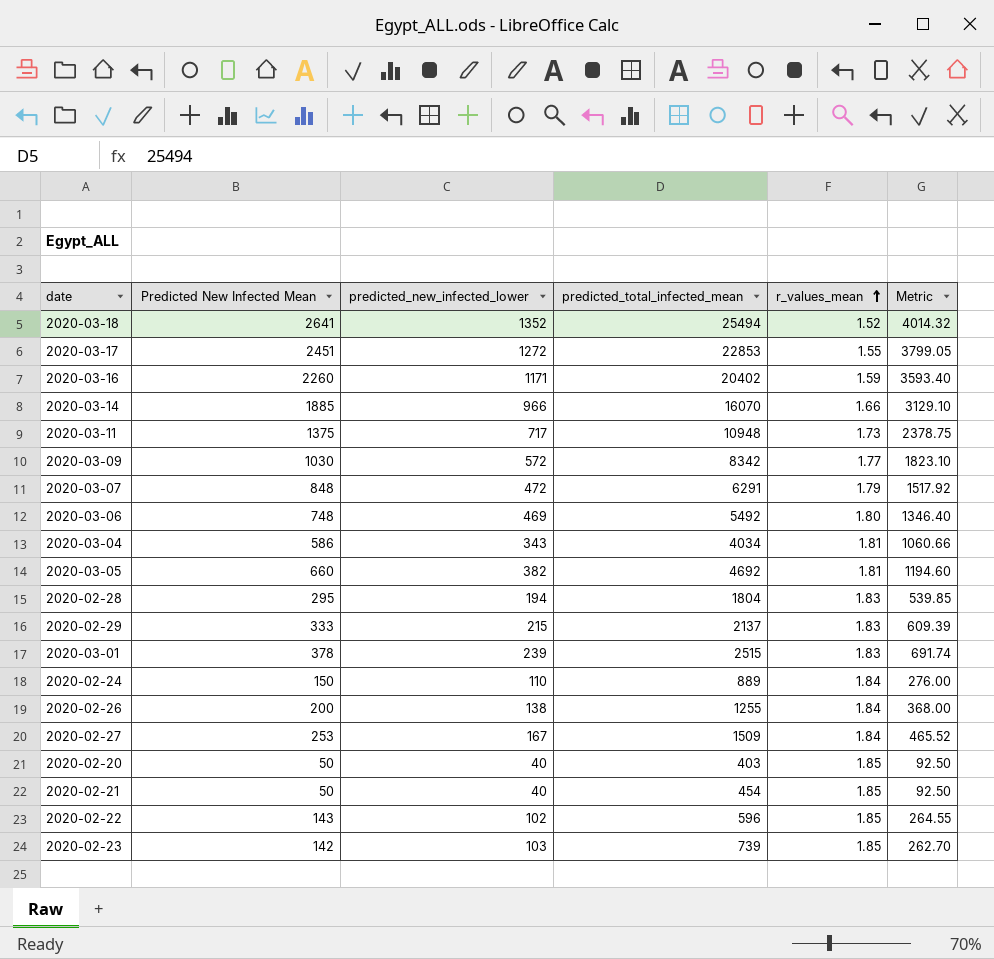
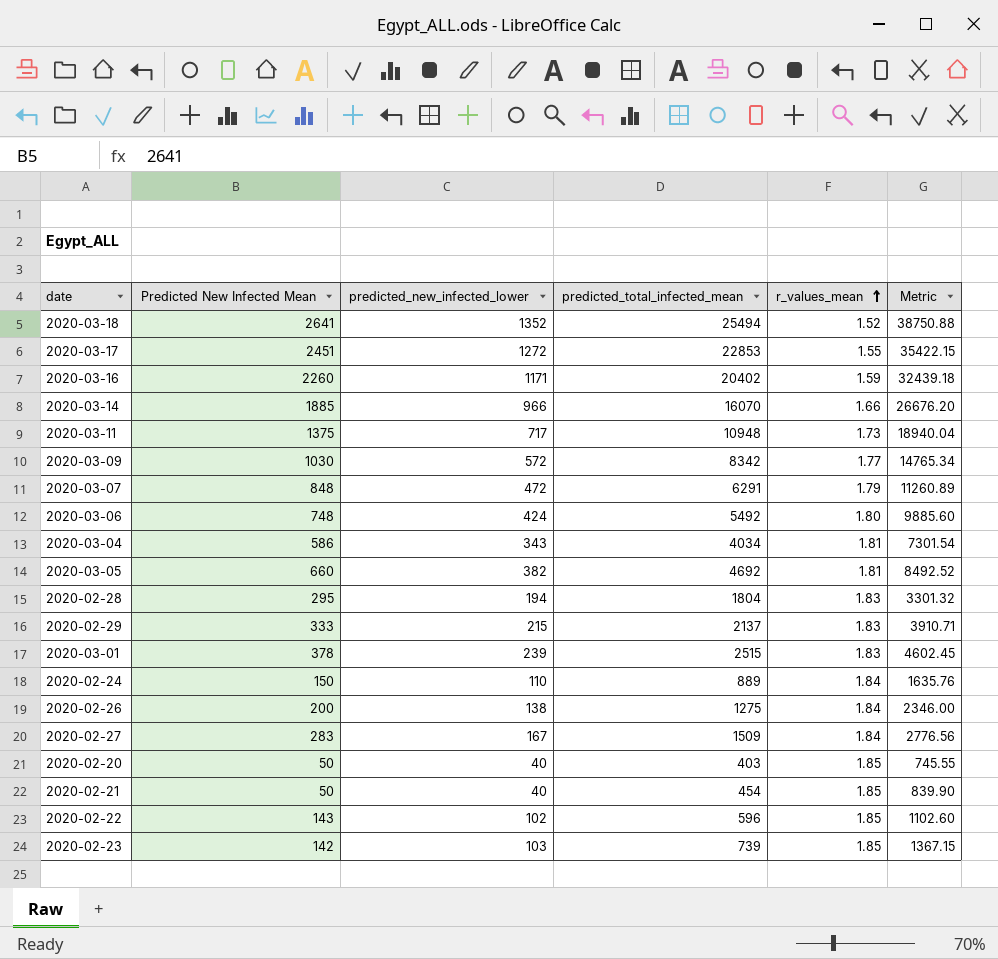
column Metric | formula: [Predicted New Infected Mean] * [r_values_mean] -> [predicted_total_infected_mean] * [r_values_mean]
2020-03-06 | predicted_new_infected_lower: 469 -> 424
2020-02-26 | predicted_total_infected_mean: 1255 -> 1275
2020-02-27 | Predicted New Infected Mean: 253 -> 283

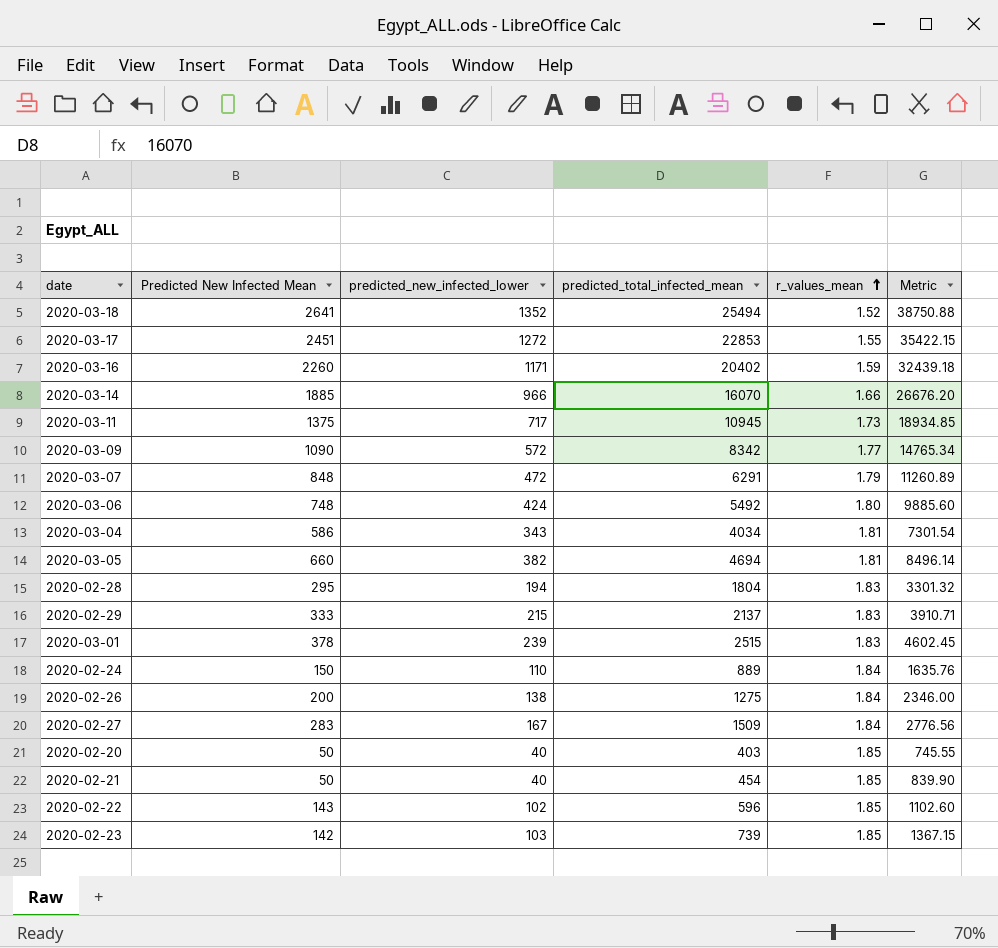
2020-03-11 | predicted_total_infected_mean: 10948 -> 10945
2020-03-11 | Metric: 18940.04 -> 18934.85
2020-03-09 | Predicted New Infected Mean: 1030 -> 1090
2020-03-05 | predicted_total_infected_mean: 4692 -> 4694
2020-03-05 | Metric: 8492.52 -> 8496.14

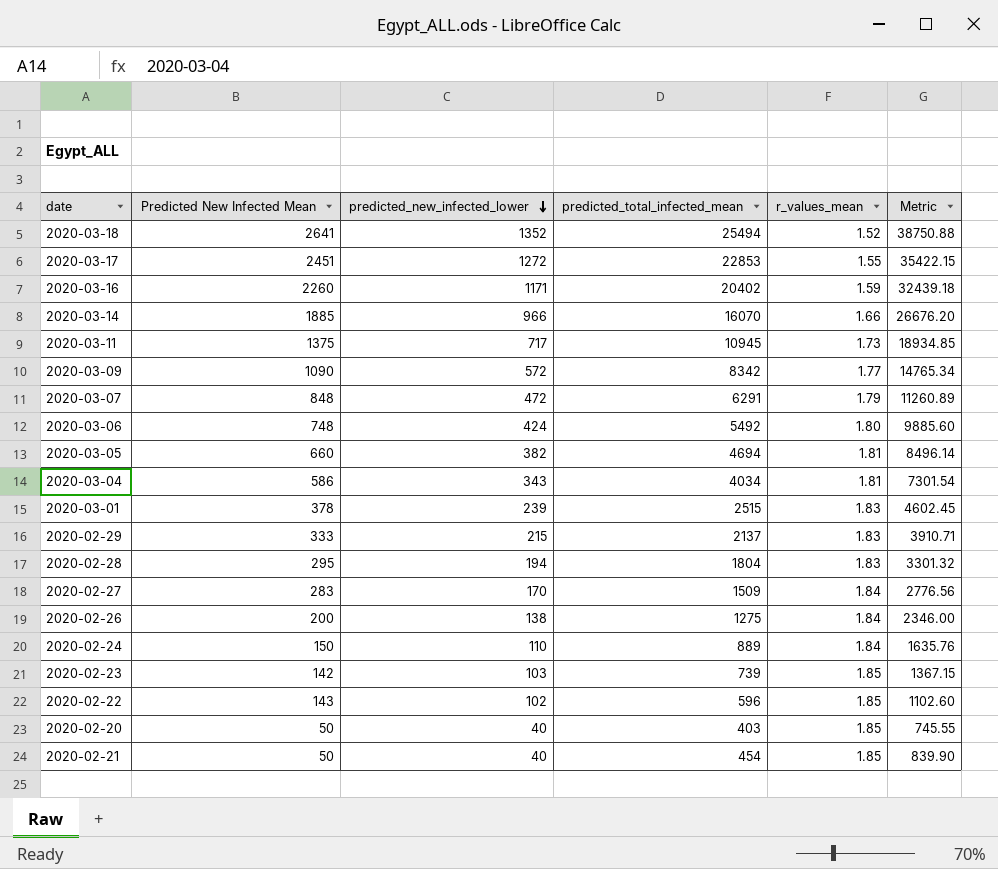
row order: r_values_mean ascending -> predicted_new_infected_lower descending
2020-02-27 | predicted_new_infected_lower: 167 -> 170

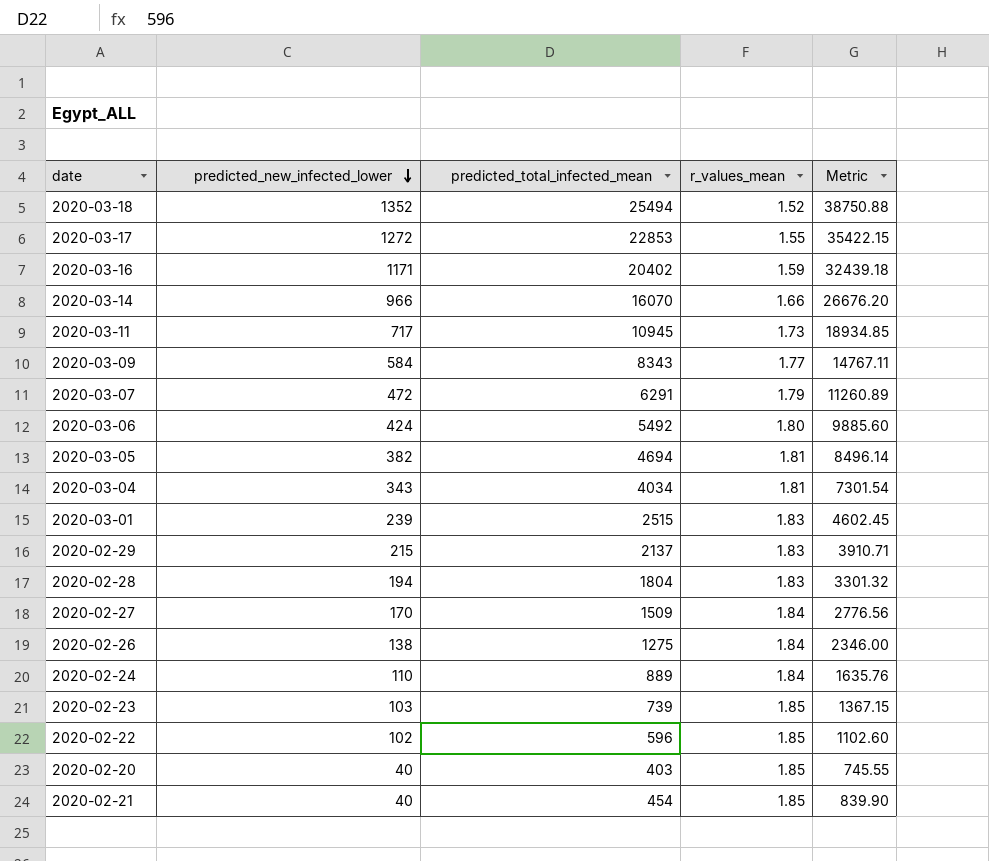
column Predicted New Infected Mean | position: 2 -> none
2020-03-09 | predicted_new_infected_lower: 572 -> 584
2020-03-09 | predicted_total_infected_mean: 8342 -> 8343
2020-03-09 | Metric: 14765.34 -> 14767.11

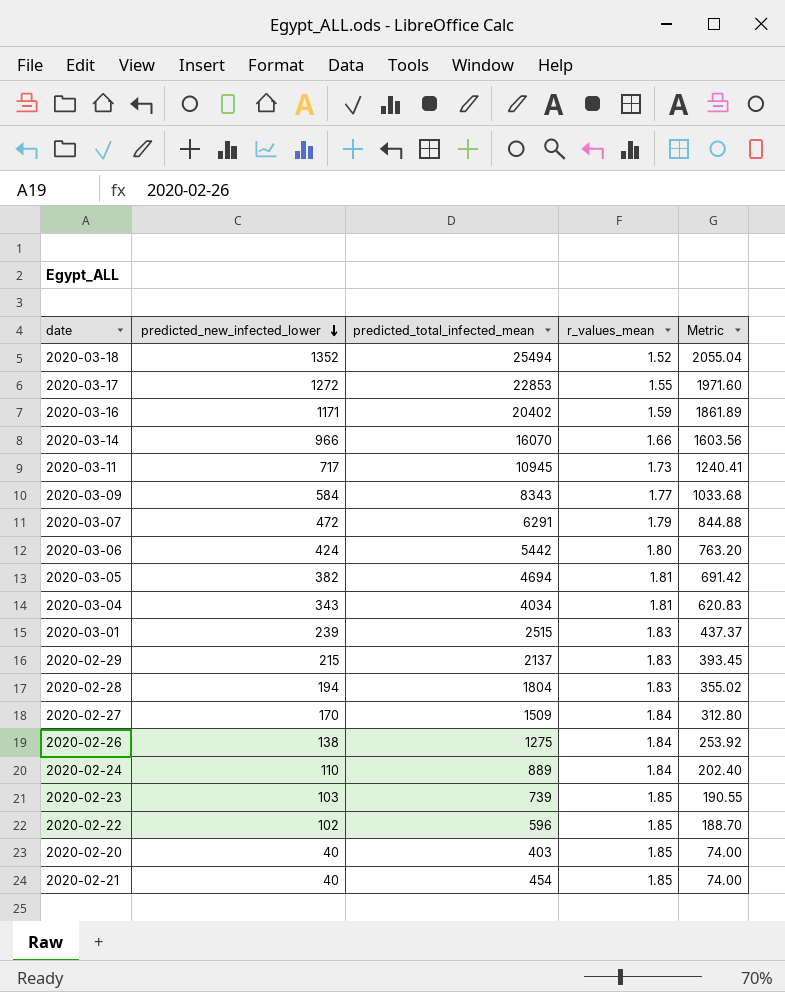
column Metric | formula: [predicted_total_infected_mean] * [r_values_mean] -> [predicted_new_infected_lower] * [r_values_mean]
2020-03-06 | predicted_total_infected_mean: 5492 -> 5442

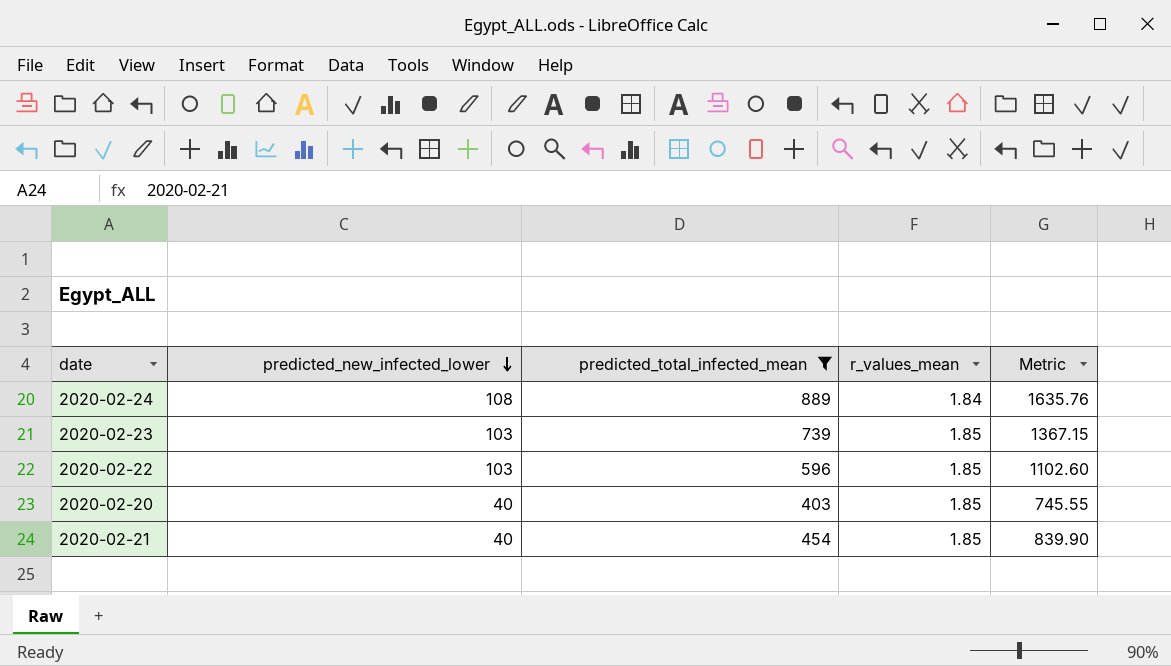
filter: none -> predicted_total_infected_mean <= 889
column Metric | formula: [predicted_new_infected_lower] * [r_values_mean] -> [predicted_total_infected_mean] * [r_values_mean]
2020-02-24 | predicted_new_infected_lower: 110 -> 108
2020-02-22 | predicted_new_infected_lower: 102 -> 103

